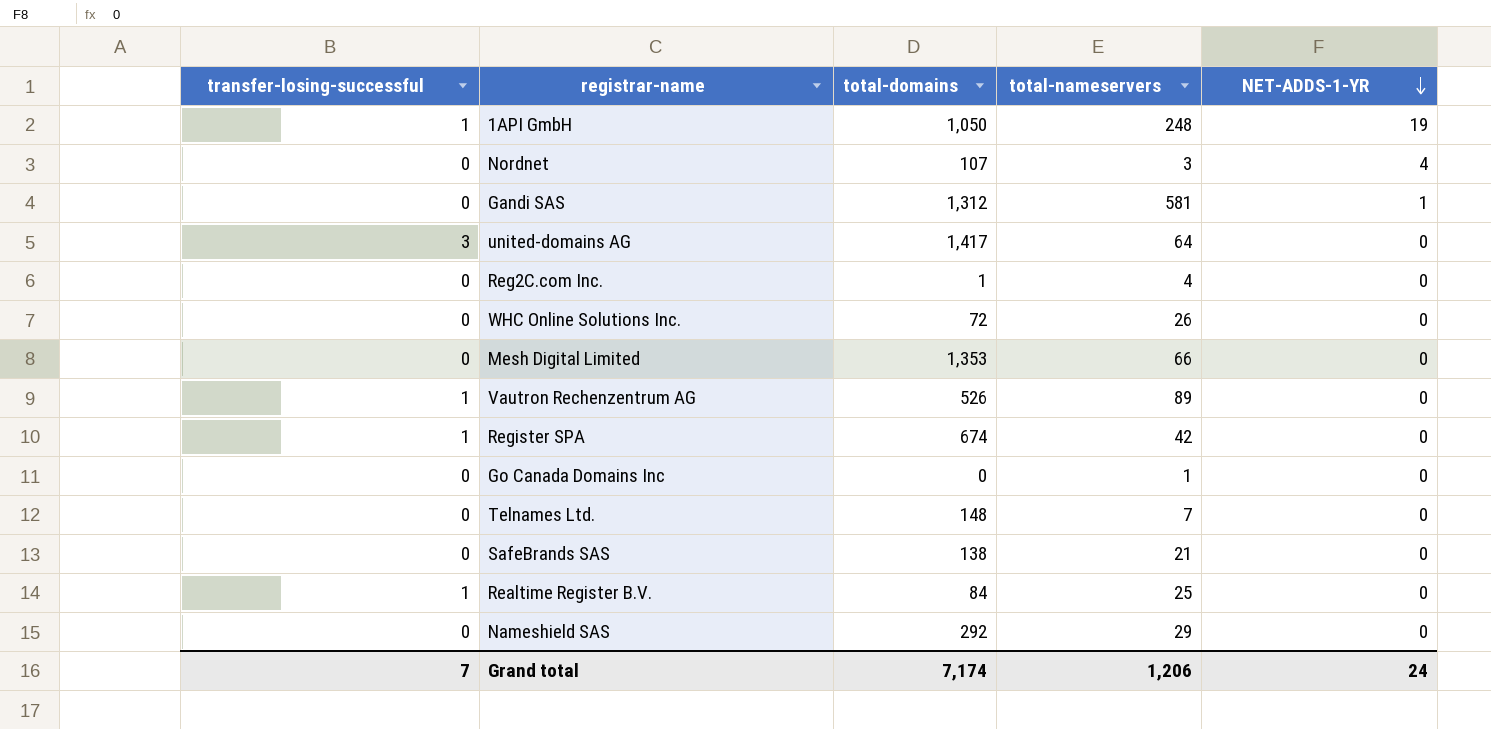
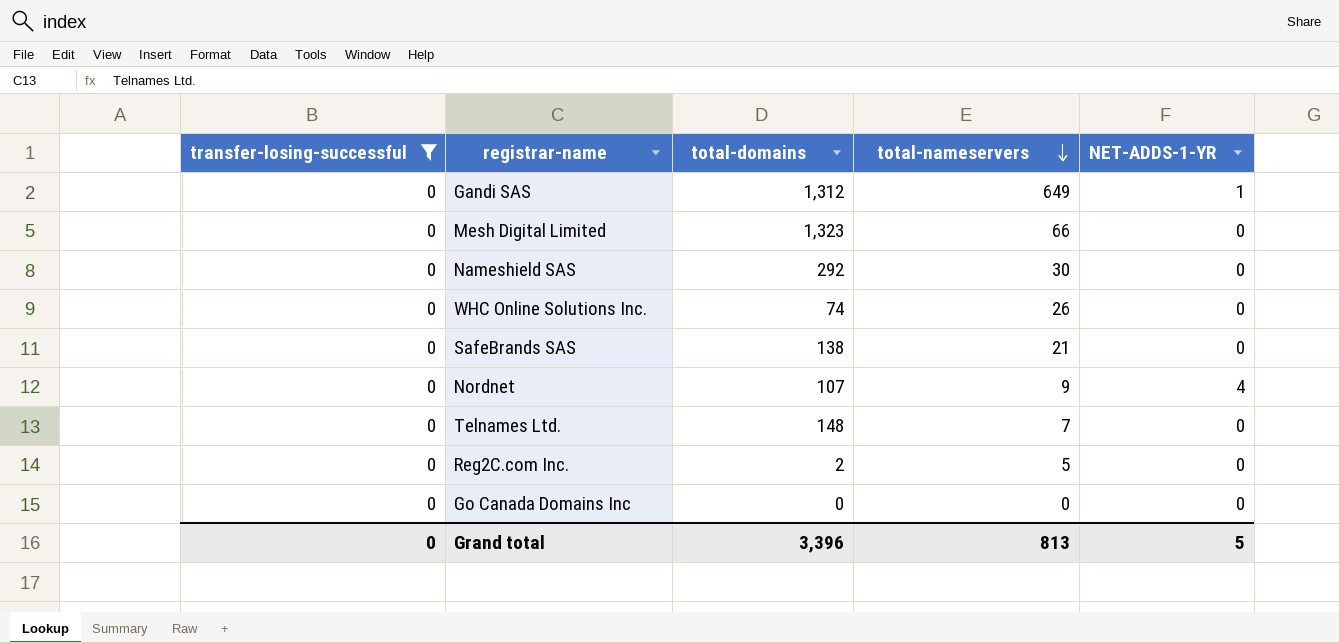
filter: none -> transfer-losing-successful = 0
row order: NET-ADDS-1-YR descending -> total-nameservers descending
Gandi SAS | total-nameservers: 581 -> 649
Mesh Digital Limited | total-domains: 1,353 -> 1,323
Nameshield SAS | total-nameservers: 29 -> 30
WHC Online Solutions Inc. | total-domains: 72 -> 74
Nordnet | total-nameservers: 3 -> 9
Reg2C.com Inc. | total-domains: 1 -> 2
Reg2C.com Inc. | total-nameservers: 4 -> 5
Go Canada Domains Inc | total-nameservers: 1 -> 0
Grand total | transfer-losing-successful: 7 -> 0
Grand total | total-domains: 7,174 -> 3,396
Grand total | total-nameservers: 1,206 -> 813
Grand total | NET-ADDS-1-YR: 24 -> 5

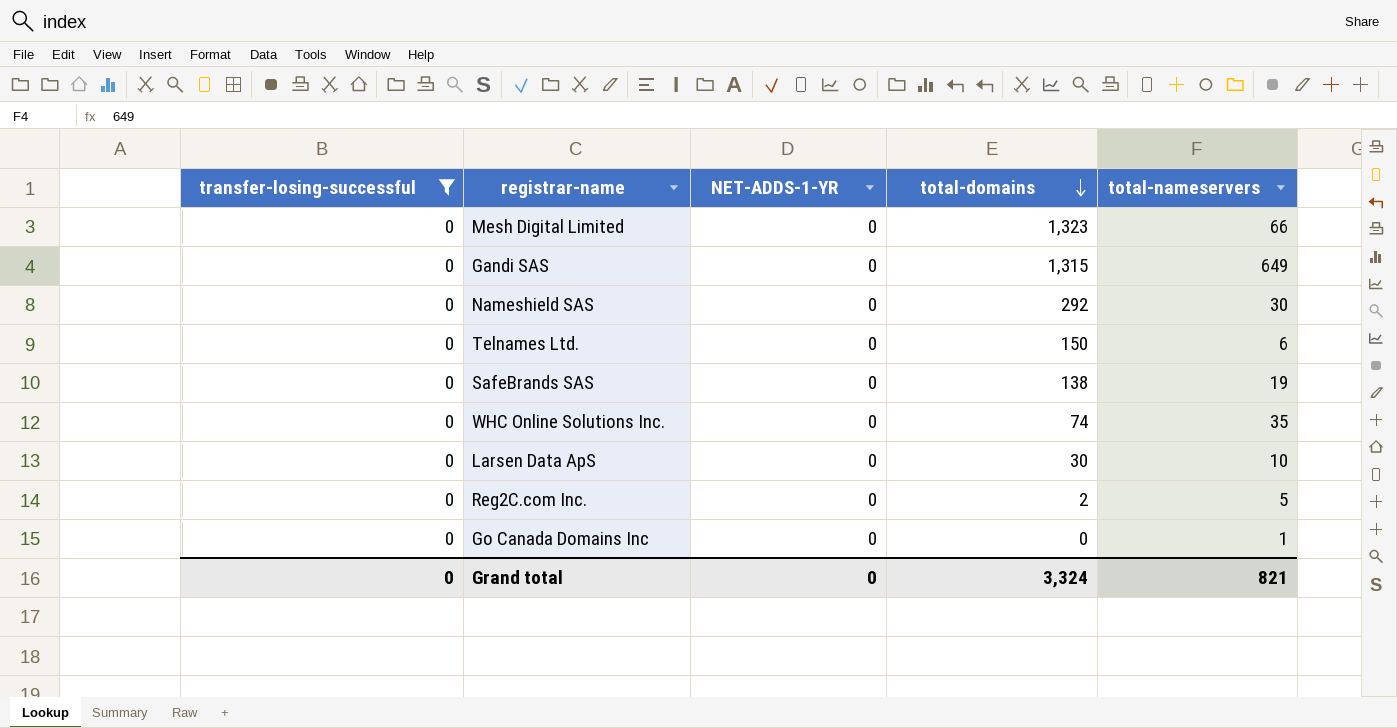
row order: total-nameservers descending -> total-domains descending
column NET-ADDS-1-YR | position: 5 -> 3
row Nordnet: 0 | 107 | 9 | 4 -> none
Gandi SAS | NET-ADDS-1-YR: 1 -> 0
Gandi SAS | total-domains: 1,312 -> 1,315
Telnames Ltd. | total-domains: 148 -> 150
Telnames Ltd. | total-nameservers: 7 -> 6
SafeBrands SAS | total-nameservers: 21 -> 19
WHC Online Solutions Inc. | total-nameservers: 26 -> 35
row Larsen Data ApS: none -> 0 | 0 | 30 | 10
Go Canada Domains Inc | total-nameservers: 0 -> 1
Grand total | NET-ADDS-1-YR: 5 -> 0
Grand total | total-domains: 3,396 -> 3,324
Grand total | total-nameservers: 813 -> 821

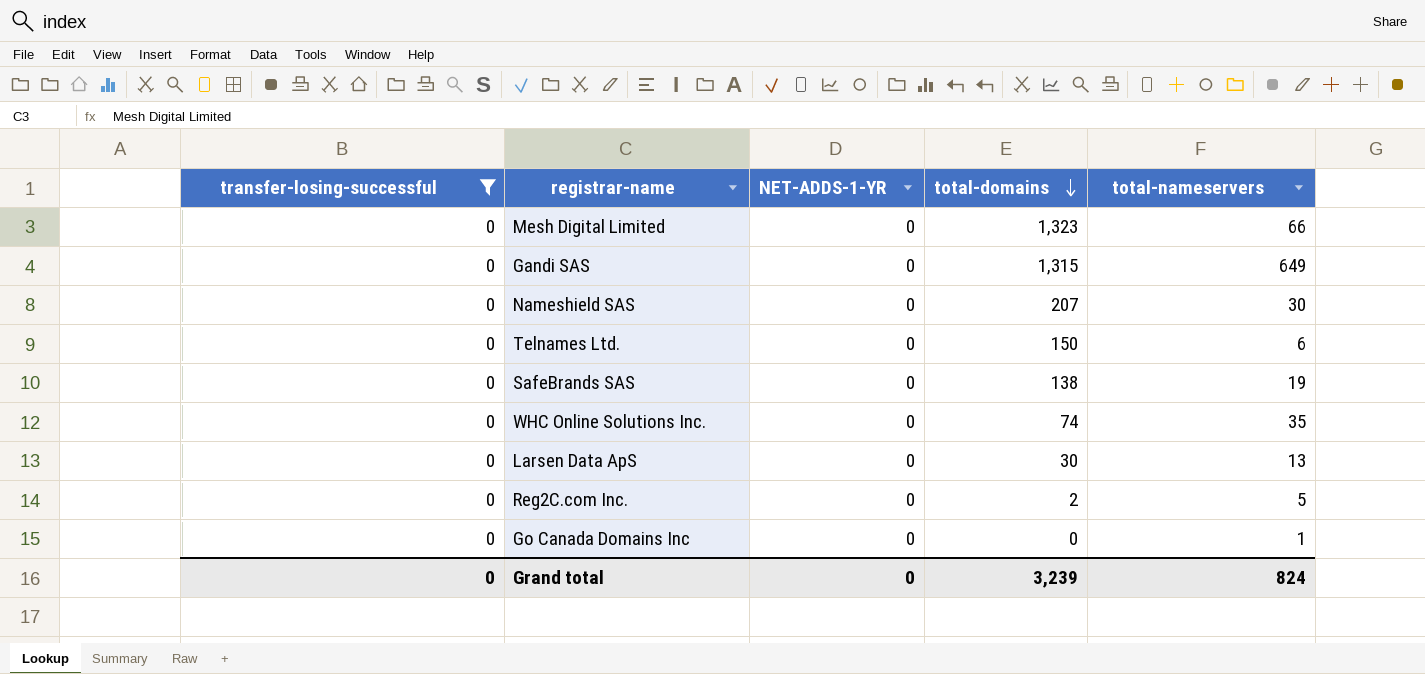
Nameshield SAS | total-domains: 292 -> 207
Larsen Data ApS | total-nameservers: 10 -> 13
Grand total | total-domains: 3,324 -> 3,239
Grand total | total-nameservers: 821 -> 824

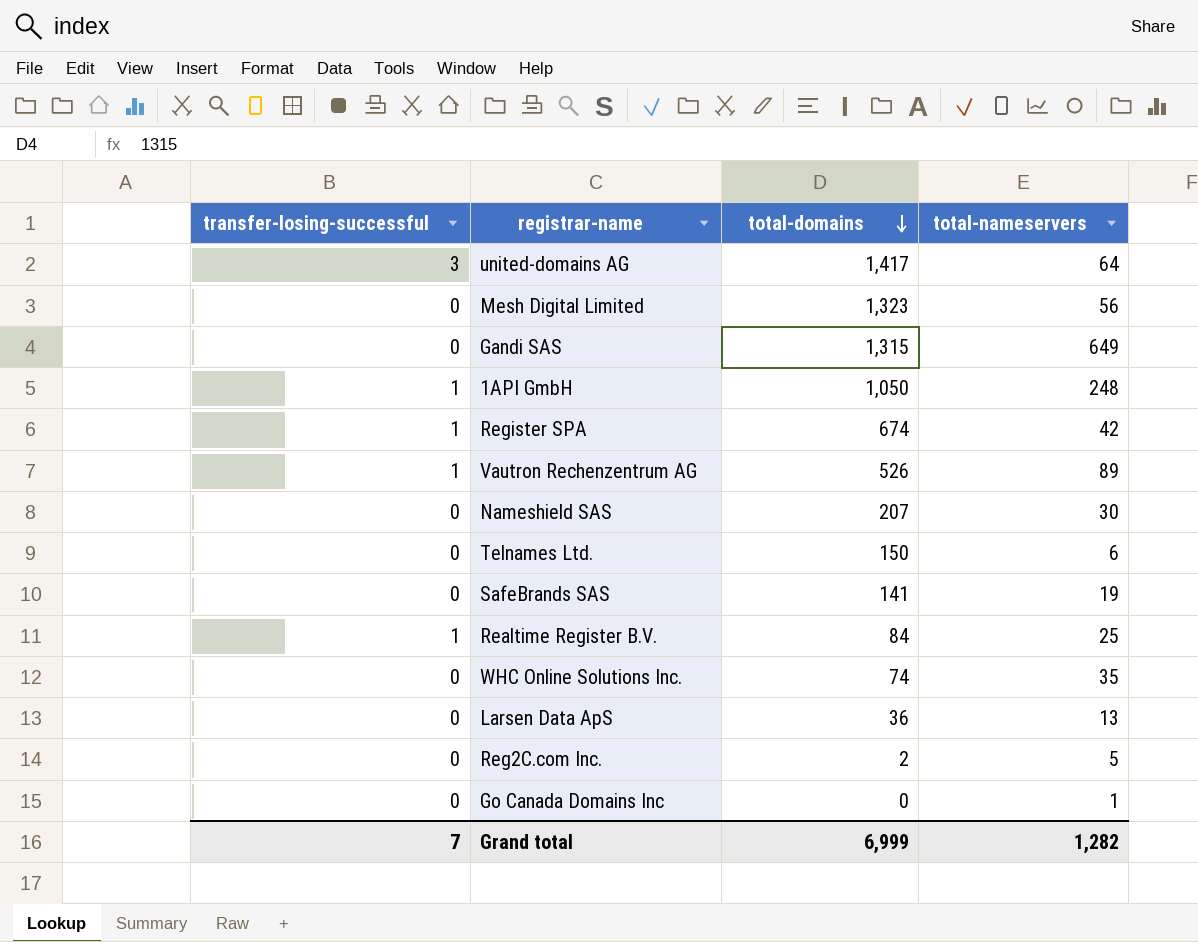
filter: transfer-losing-successful = 0 -> none
column NET-ADDS-1-YR | position: 3 -> none
Mesh Digital Limited | total-nameservers: 66 -> 56
SafeBrands SAS | total-domains: 138 -> 141
Larsen Data ApS | total-domains: 30 -> 36
Grand total | transfer-losing-successful: 0 -> 7
Grand total | total-domains: 3,239 -> 6,999
Grand total | total-nameservers: 824 -> 1,282

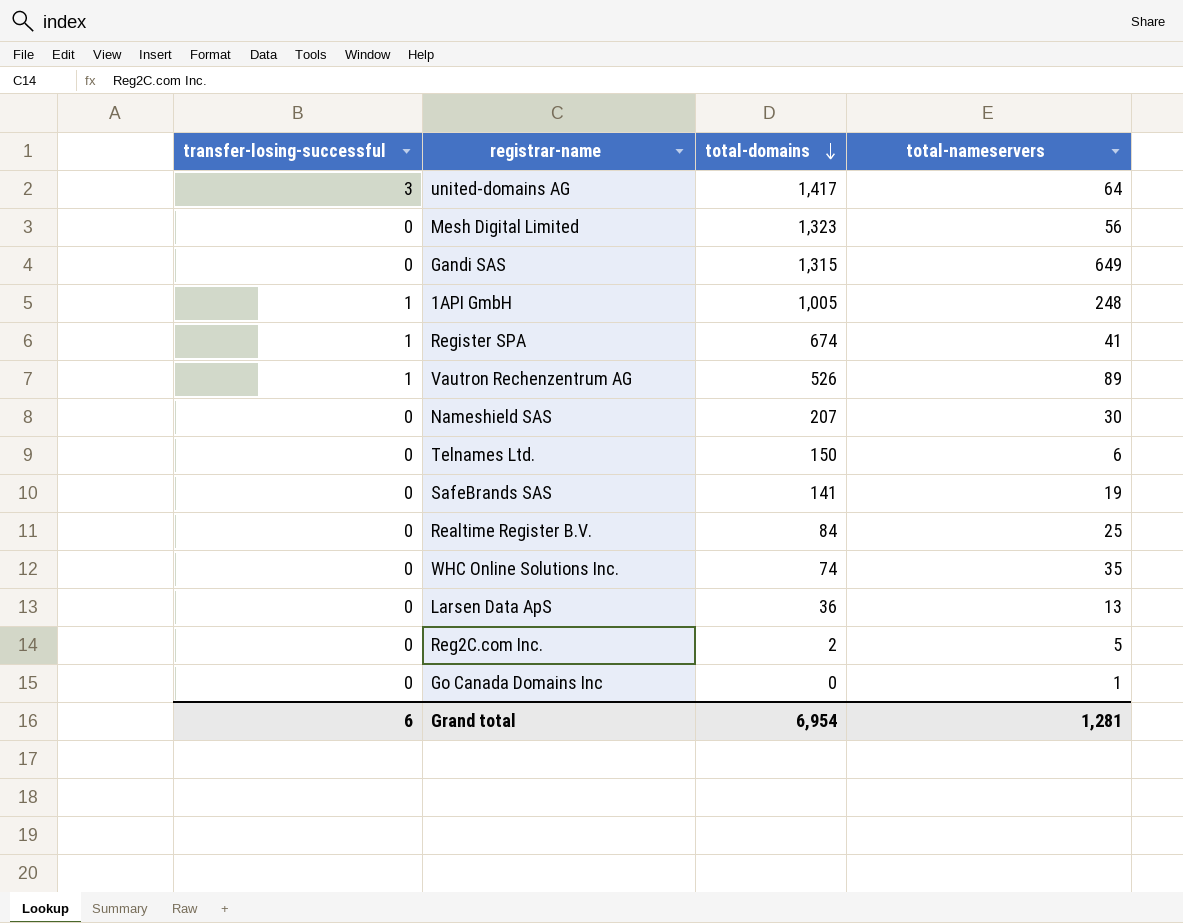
1API GmbH | total-domains: 1,050 -> 1,005
Register SPA | total-nameservers: 42 -> 41
Realtime Register B.V. | transfer-losing-successful: 1 -> 0
Grand total | transfer-losing-successful: 7 -> 6
Grand total | total-domains: 6,999 -> 6,954
Grand total | total-nameservers: 1,282 -> 1,281

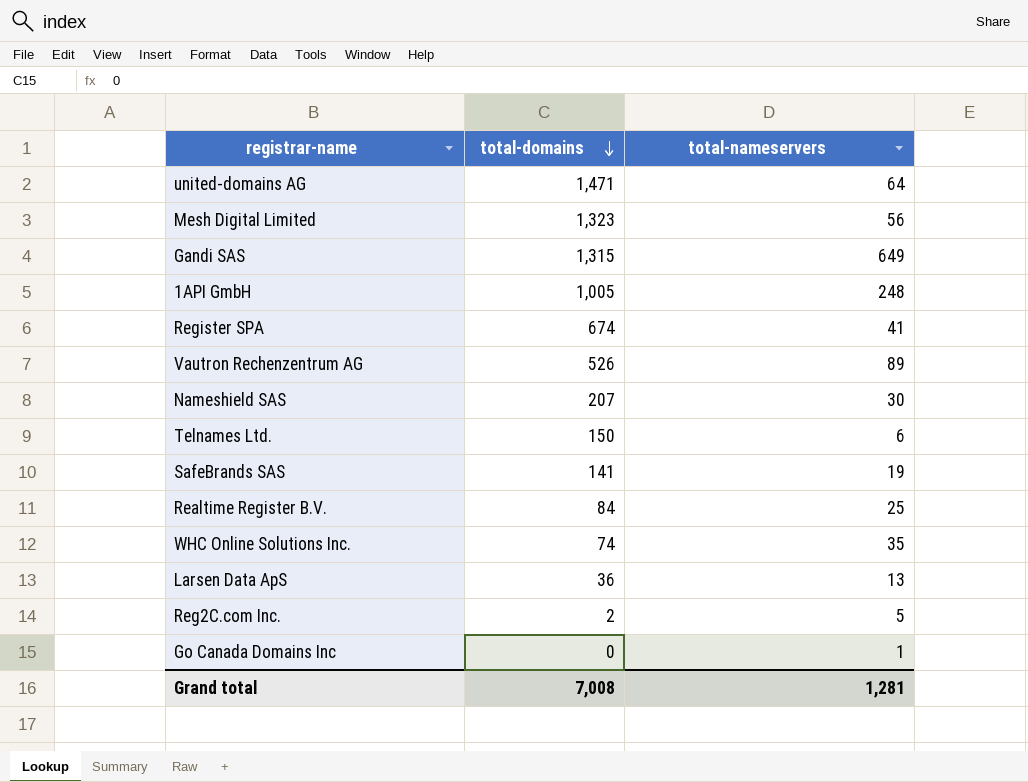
column transfer-losing-successful | position: 1 -> none
united-domains AG | total-domains: 1,417 -> 1,471
Grand total | total-domains: 6,954 -> 7,008

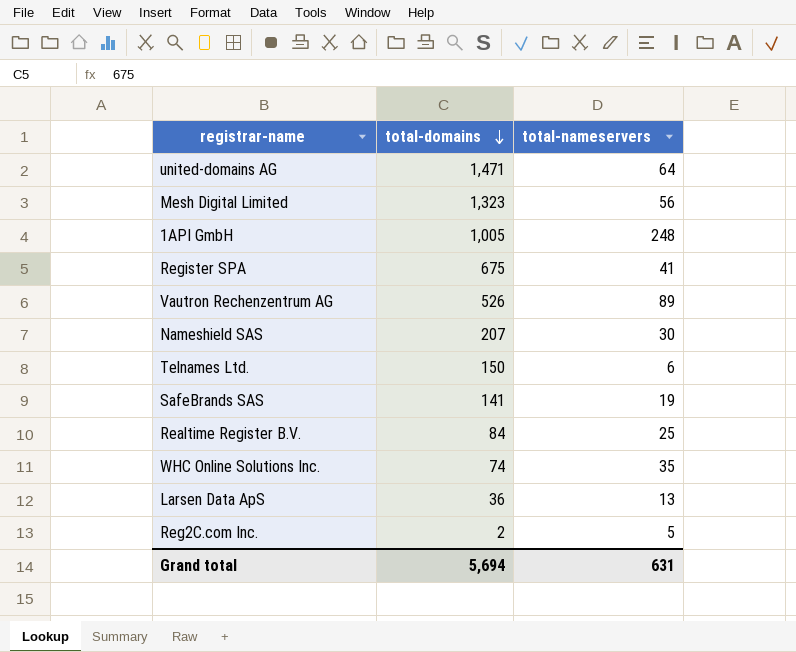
row Gandi SAS: 1,315 | 649 -> none
row Go Canada Domains Inc: 0 | 1 -> none
Register SPA | total-domains: 674 -> 675
Grand total | total-domains: 7,008 -> 5,694
Grand total | total-nameservers: 1,281 -> 631

